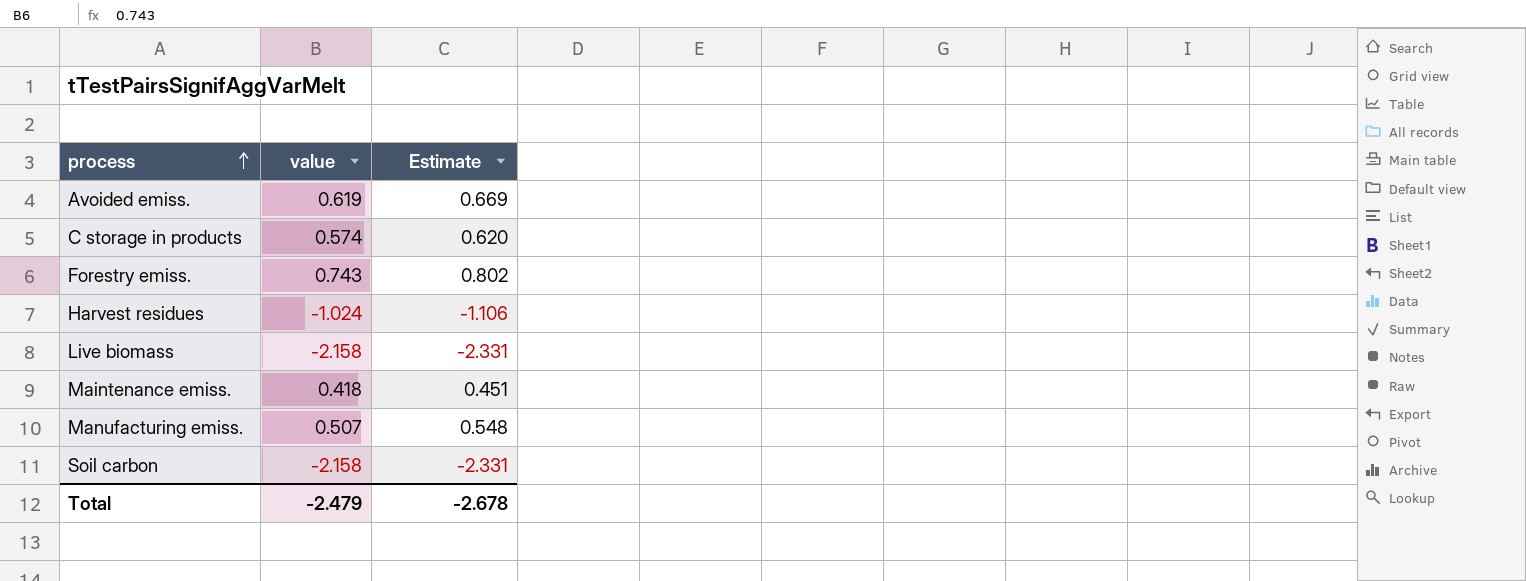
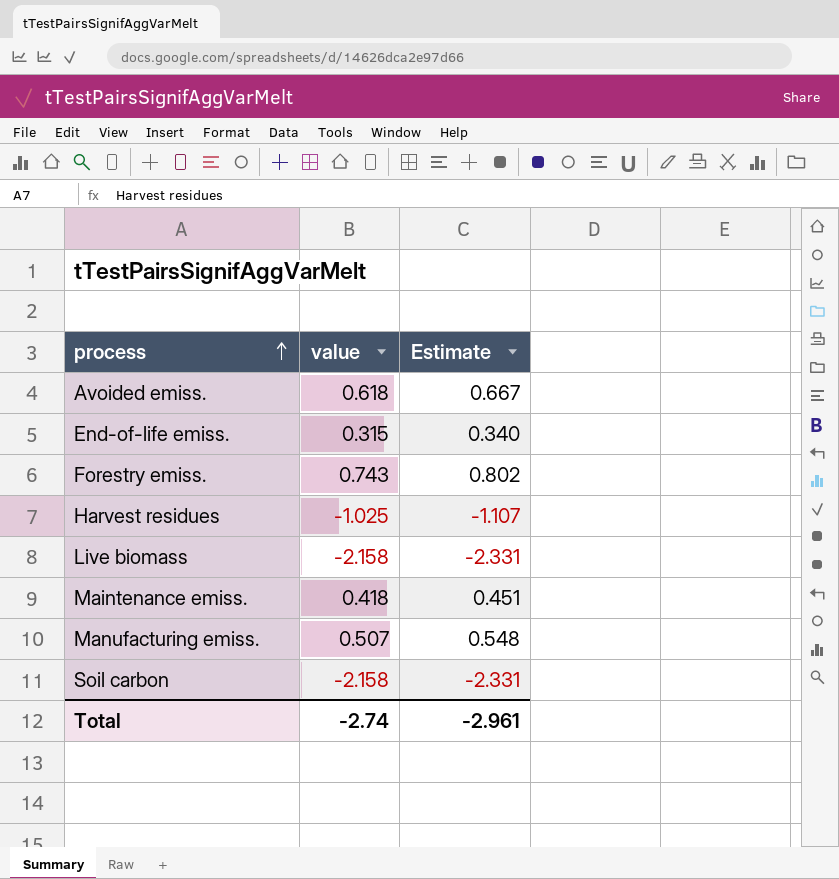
row C storage in products: 0.574 | 0.620 -> none
Avoided emiss. | value: 0.619 -> 0.618
Avoided emiss. | Estimate: 0.669 -> 0.667
row End-of-life emiss.: none -> 0.315 | 0.340
Harvest residues | value: -1.024 -> -1.025
Harvest residues | Estimate: -1.106 -> -1.107
Total | value: -2.479 -> -2.74
Total | Estimate: -2.678 -> -2.961

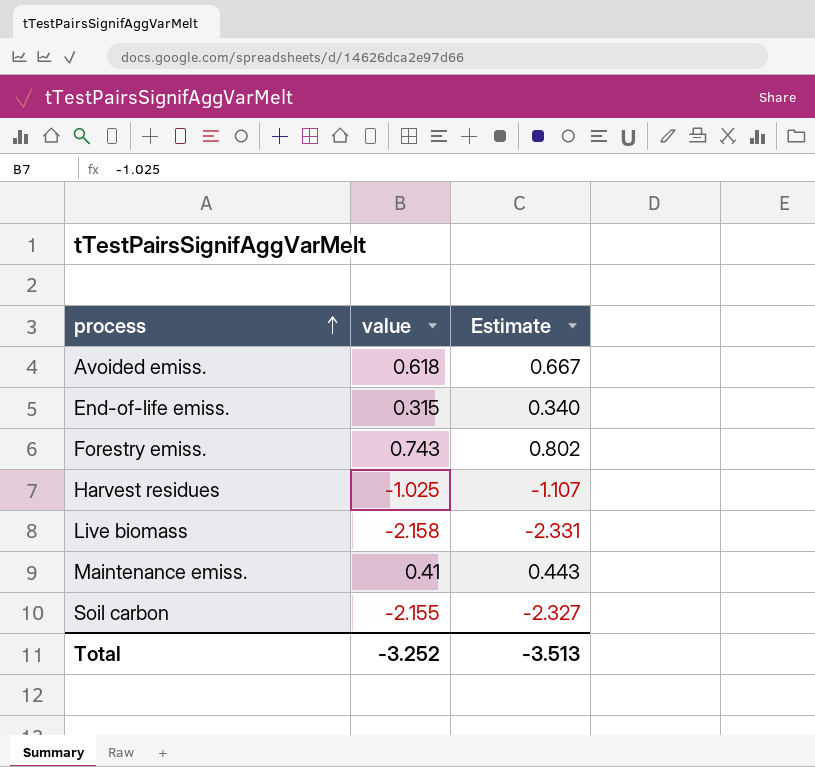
row Manufacturing emiss.: 0.507 | 0.548 -> none
Maintenance emiss. | value: 0.418 -> 0.41
Maintenance emiss. | Estimate: 0.451 -> 0.443
Soil carbon | value: -2.158 -> -2.155
Soil carbon | Estimate: -2.331 -> -2.327
Total | value: -2.74 -> -3.252
Total | Estimate: -2.961 -> -3.513

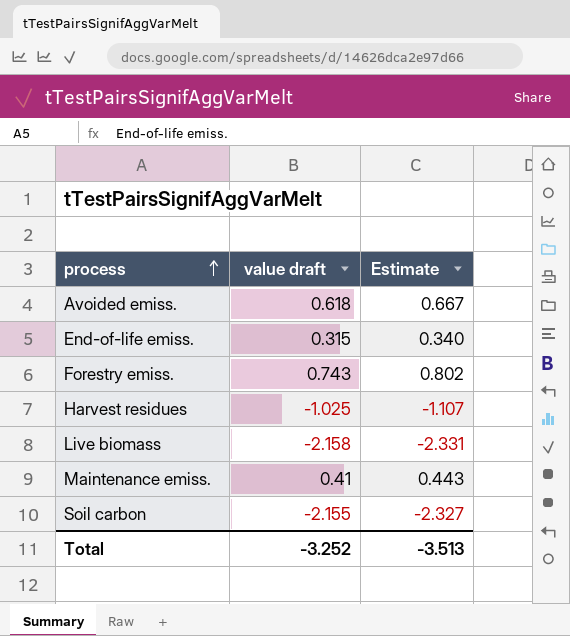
column name: value -> value draft

